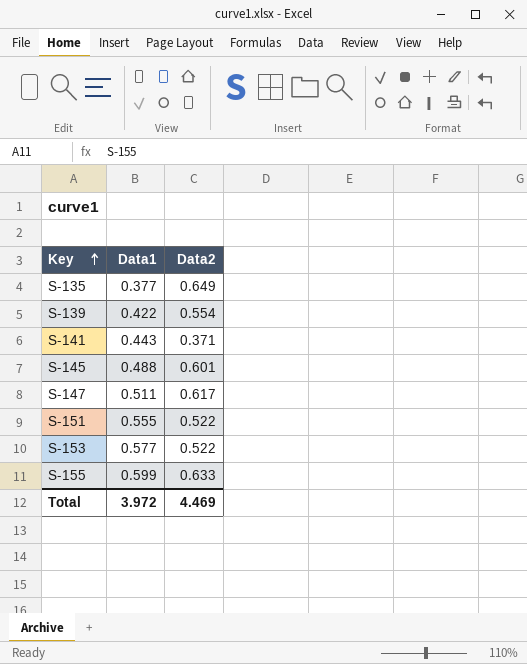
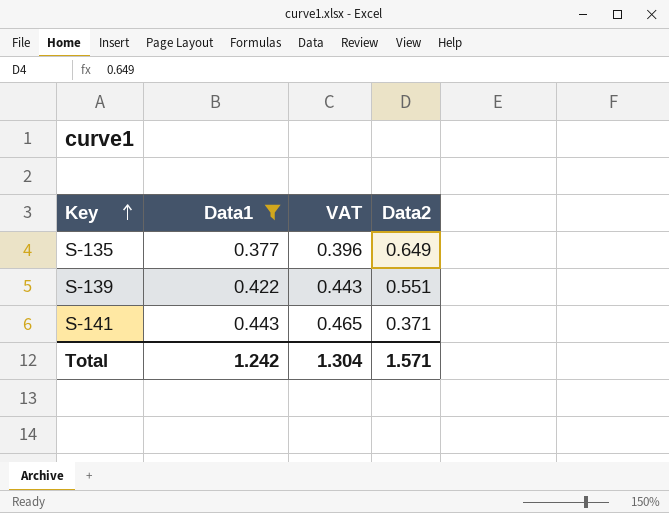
filter: none -> Data1 <= 0.443
column VAT | formula: none -> [Data1] * 1.05
S-139 | Data2: 0.554 -> 0.551
Total | Data1: 3.972 -> 1.242
Total | Data2: 4.469 -> 1.571

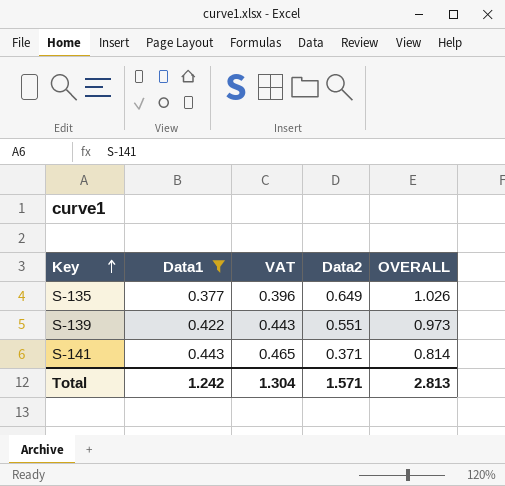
column OVERALL | formula: none -> [Data1] + [Data2]

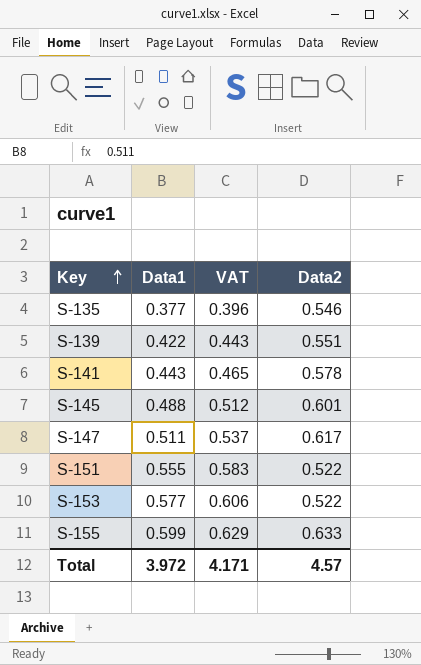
filter: Data1 <= 0.443 -> none
column OVERALL | formula: [Data1] + [Data2] -> none
S-135 | Data2: 0.649 -> 0.546
S-141 | Data2: 0.371 -> 0.578
Total | Data1: 1.242 -> 3.972
Total | VAT: 1.304 -> 4.171
Total | Data2: 1.571 -> 4.57

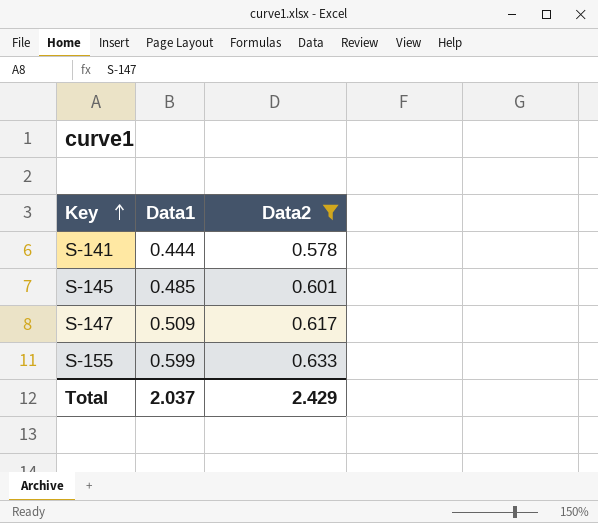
filter: none -> Data2 >= 0.578
column VAT | formula: [Data1] * 1.05 -> none
S-141 | Data1: 0.443 -> 0.444
S-145 | Data1: 0.488 -> 0.485
S-147 | Data1: 0.511 -> 0.509
Total | Data1: 3.972 -> 2.037
Total | Data2: 4.57 -> 2.429

